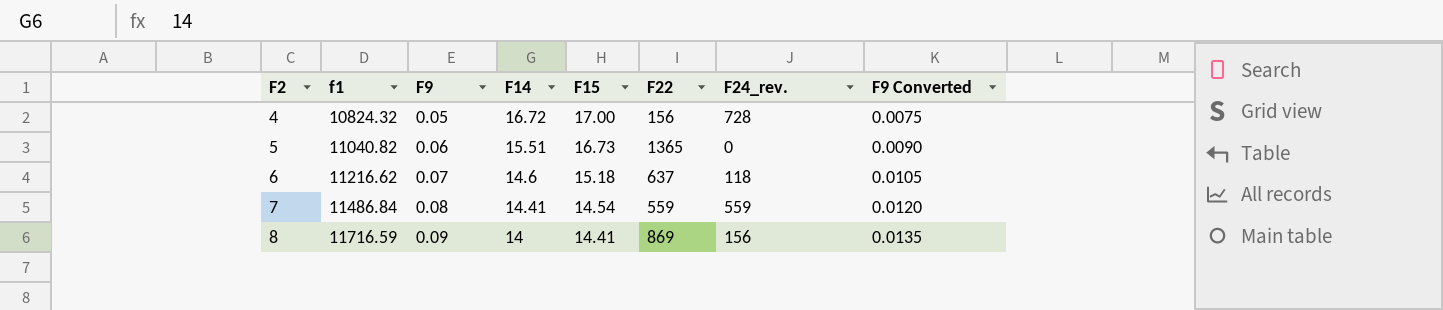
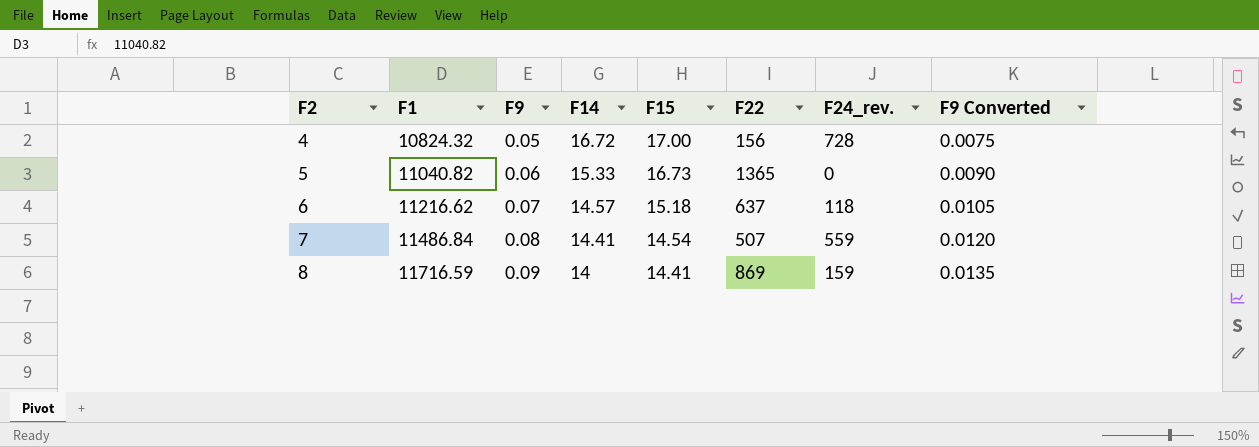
column name: f1 -> F1
5 | F14: 15.51 -> 15.33
6 | F14: 14.6 -> 14.57
7 | F22: 559 -> 507
8 | F24_rev.: 156 -> 159

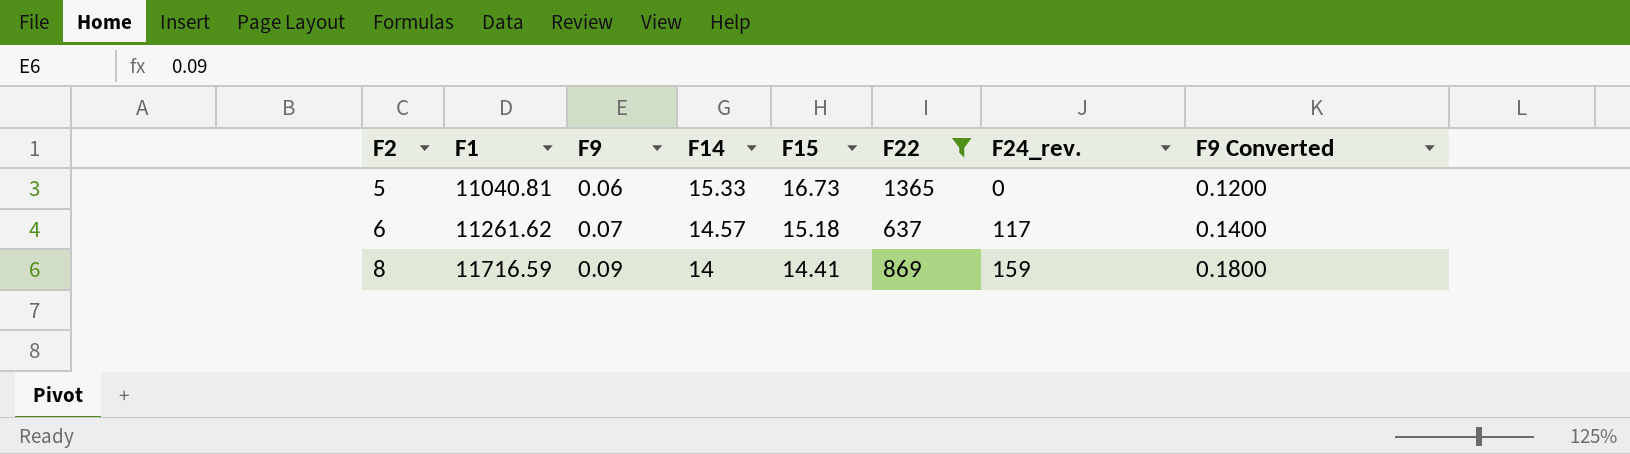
filter: none -> F22 >= 637
column F9 Converted | formula: [F9] * 0.15 -> [F9] * 2
5 | F1: 11040.82 -> 11040.81
6 | F1: 11216.62 -> 11261.62
6 | F24_rev.: 118 -> 117

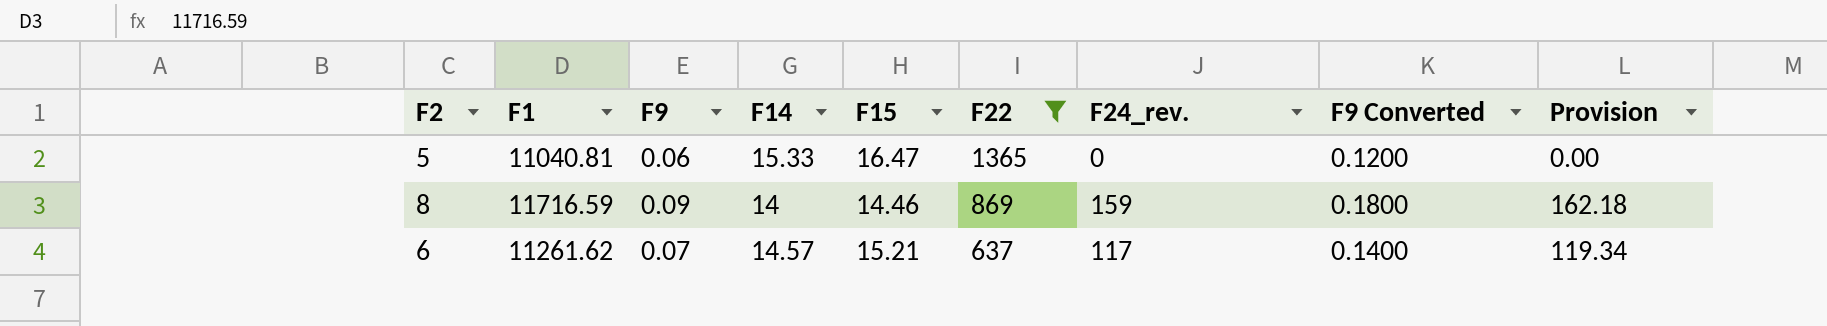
row order: F2 ascending -> F22 descending
column Provision | formula: none -> [F24_rev.] * 1.02
5 | F15: 16.73 -> 16.47
8 | F15: 14.41 -> 14.46
6 | F15: 15.18 -> 15.21

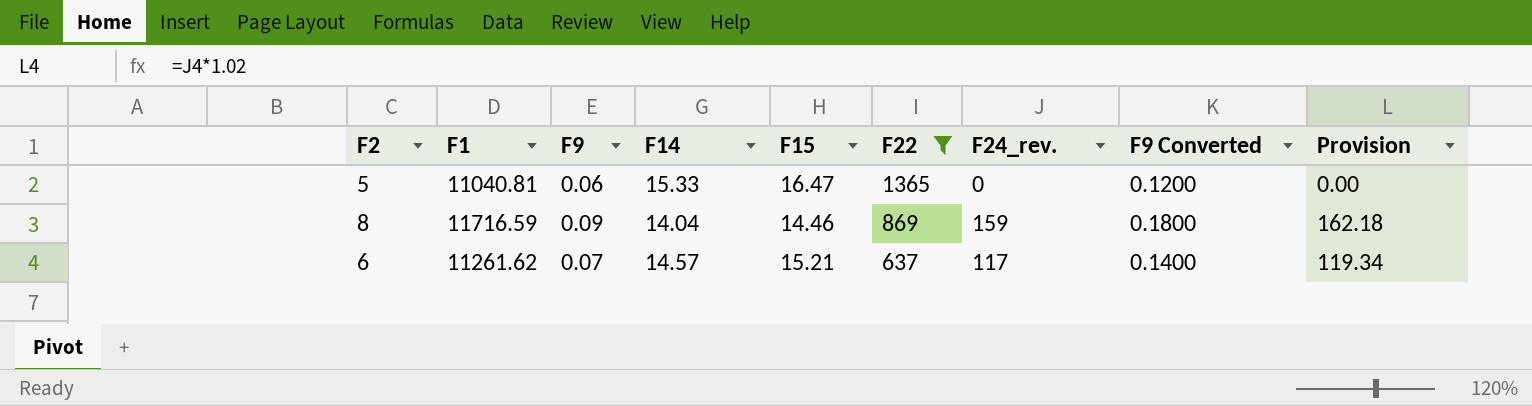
8 | F14: 14 -> 14.04

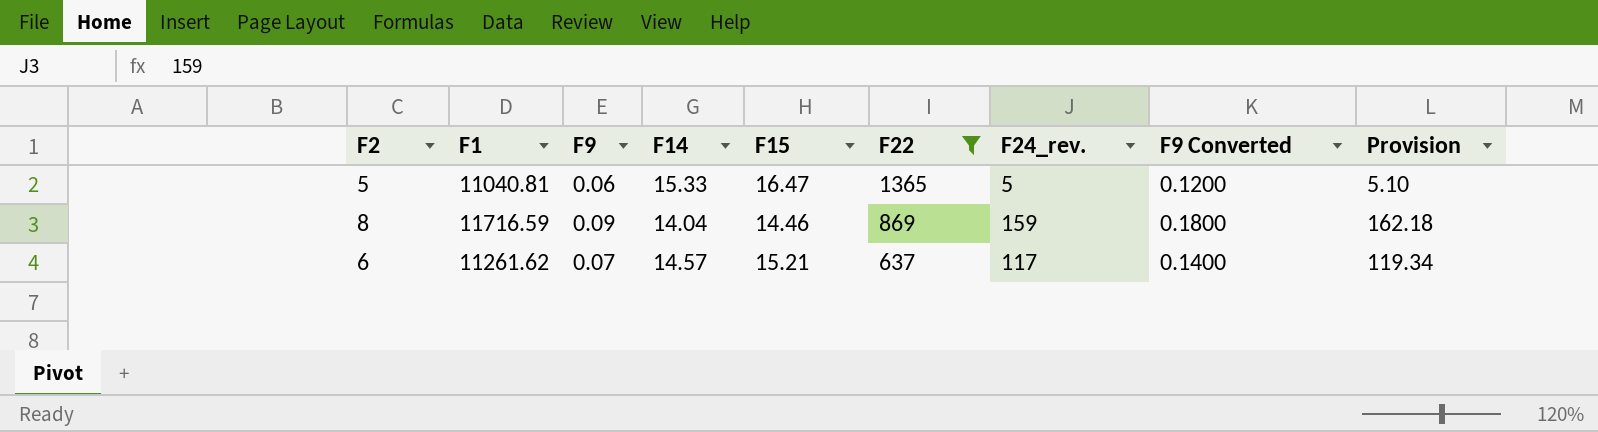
5 | F24_rev.: 0 -> 5
5 | Provision: 0.00 -> 5.10

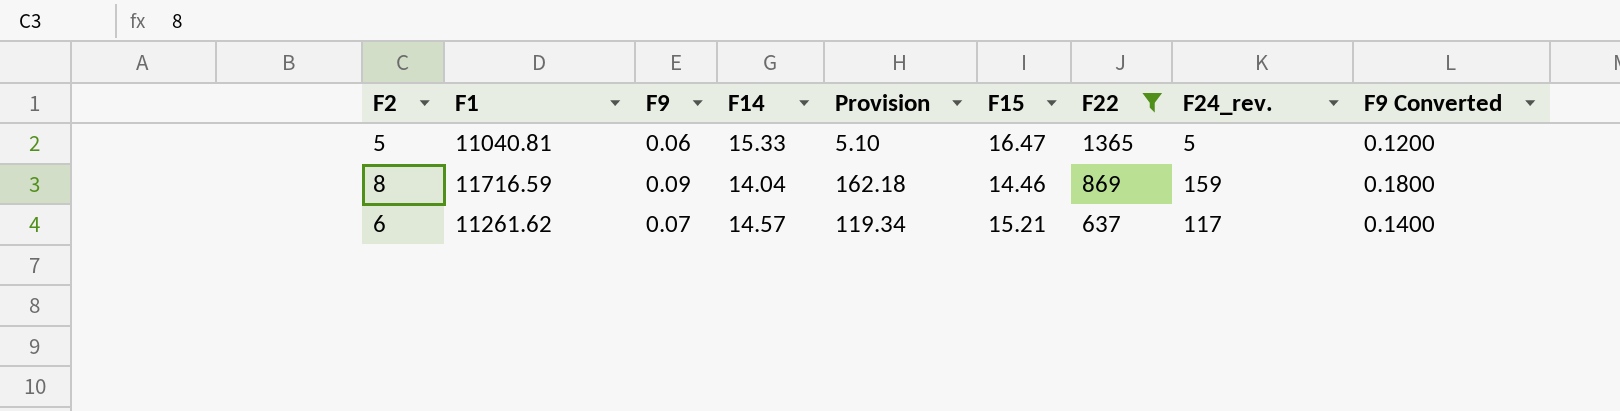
column Provision | position: 9 -> 5

